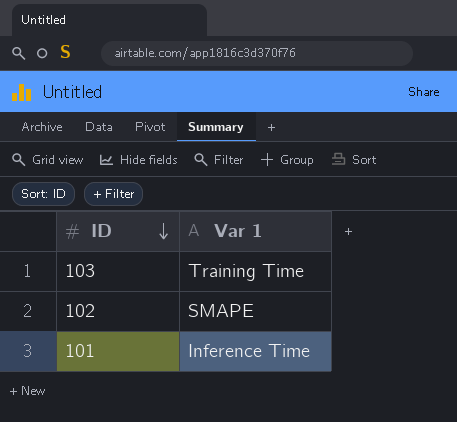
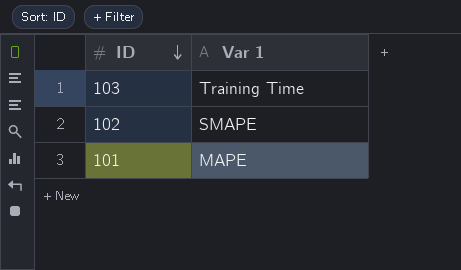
101 | Var 1: Inference Time -> MAPE

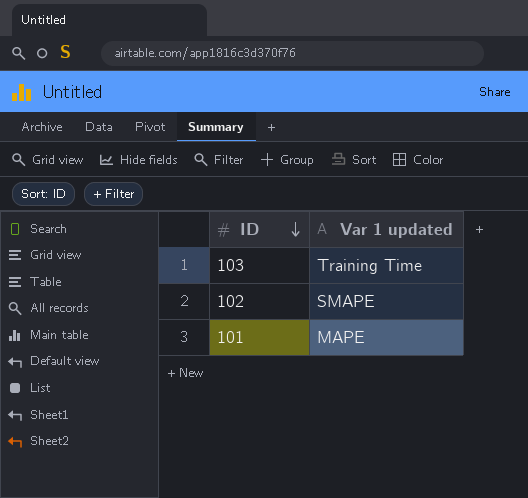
column name: Var 1 -> Var 1 updated

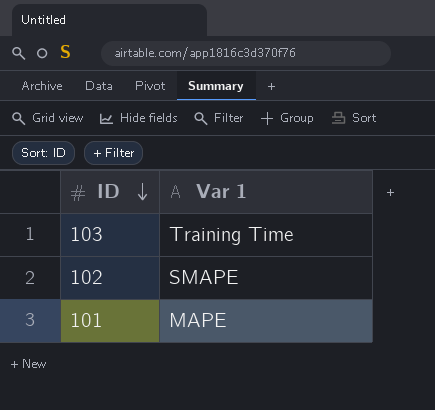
column name: Var 1 updated -> Var 1

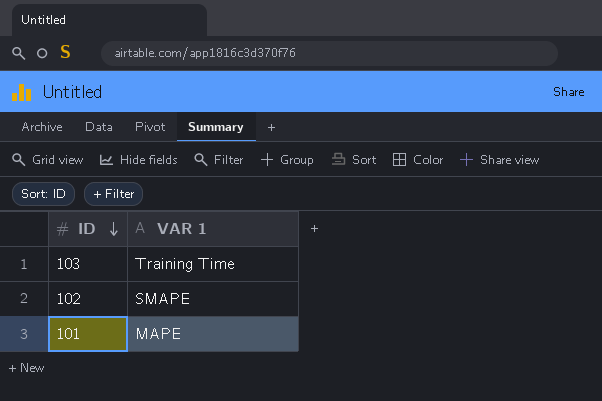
column name: Var 1 -> VAR 1

